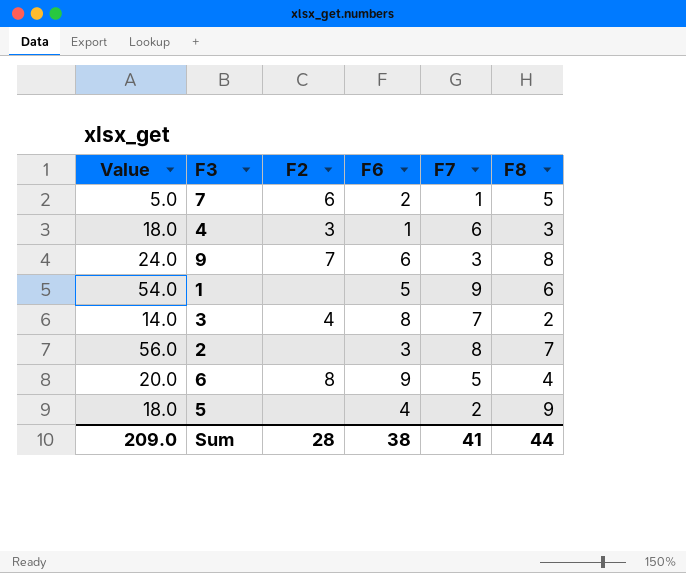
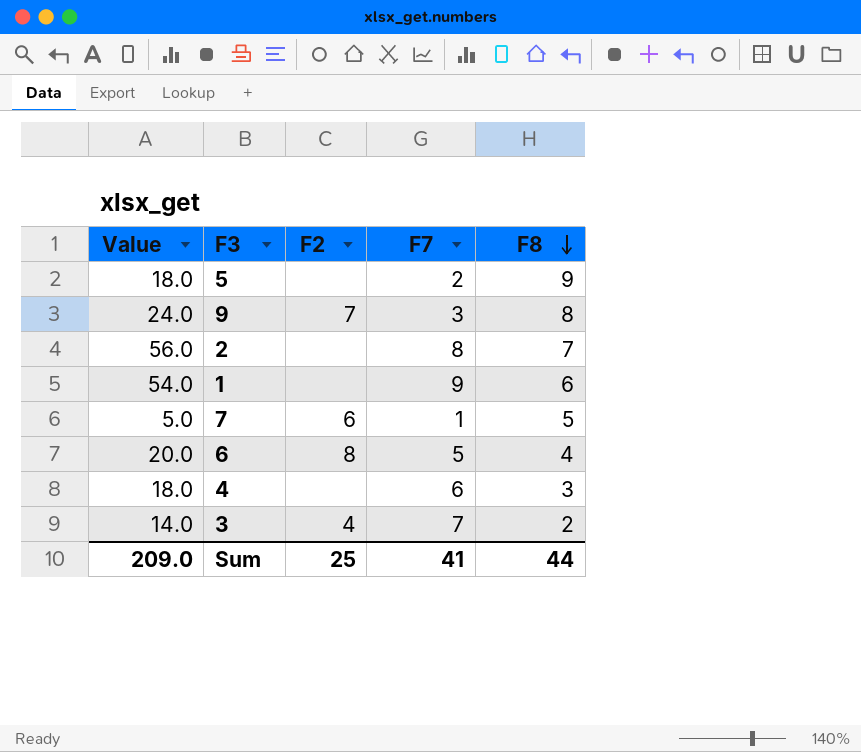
row order: none -> F8 descending
column F6 | position: 4 -> none
4 | F2: 3 -> none
Sum | F2: 28 -> 25

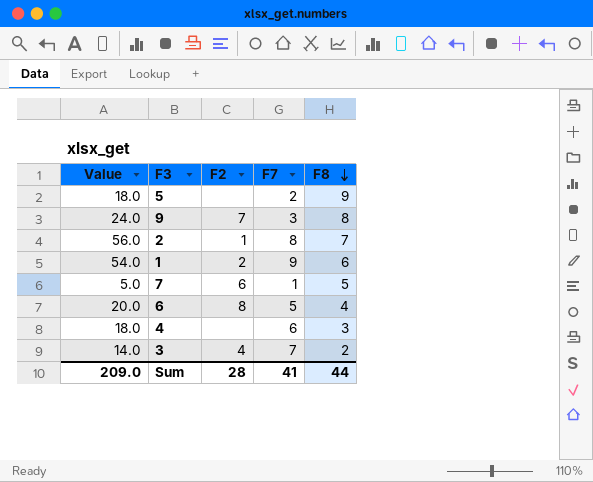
2 | F2: none -> 1
1 | F2: none -> 2
Sum | F2: 25 -> 28

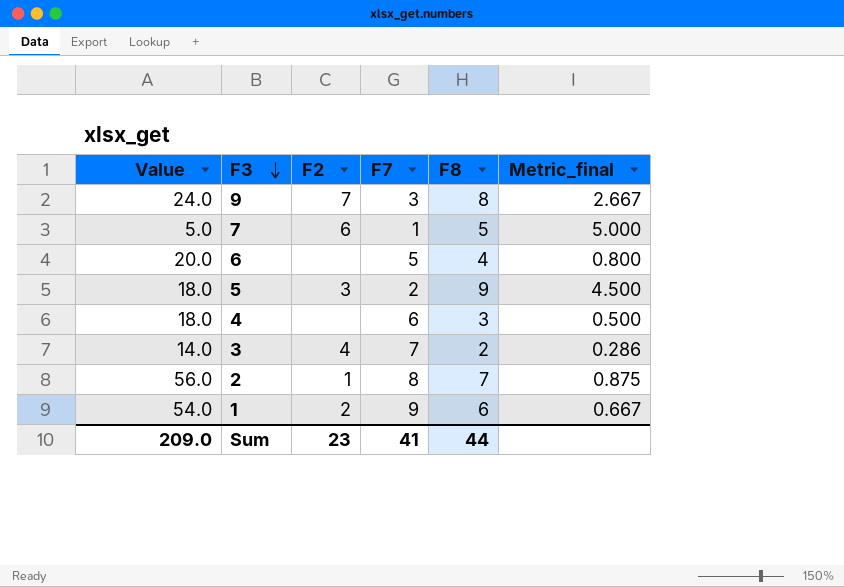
row order: F8 descending -> F3 descending
column Metric_final | formula: none -> [F8] / [F7]
6 | F2: 8 -> none
5 | F2: none -> 3
Sum | F2: 28 -> 23

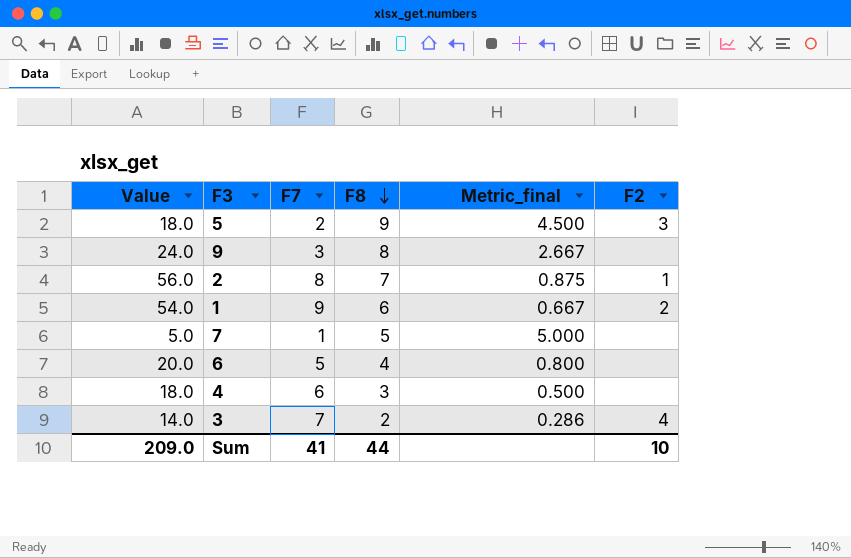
row order: F3 descending -> F8 descending
column F2 | position: 3 -> 6
9 | F2: 7 -> none
7 | F2: 6 -> none
Sum | F2: 23 -> 10

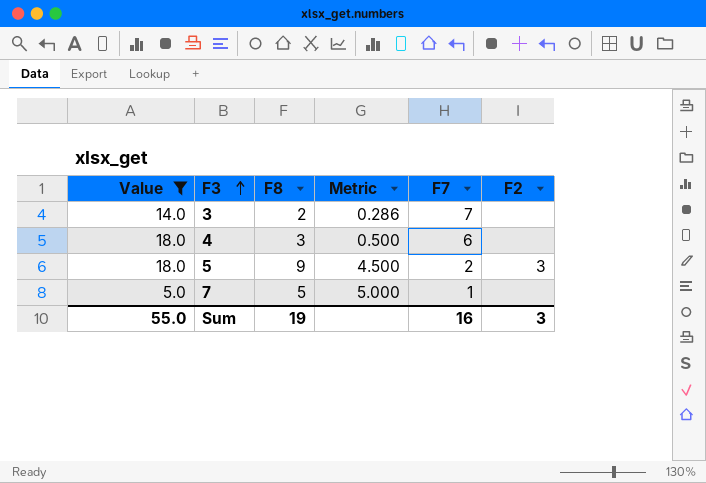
filter: none -> Value <= 18.0
row order: F8 descending -> F3 ascending
column name: Metric_final -> Metric
column F7 | position: 3 -> 5
3 | F2: 4 -> none
Sum | Value: 209.0 -> 55.0
Sum | F8: 44 -> 19
Sum | F7: 41 -> 16
Sum | F2: 10 -> 3

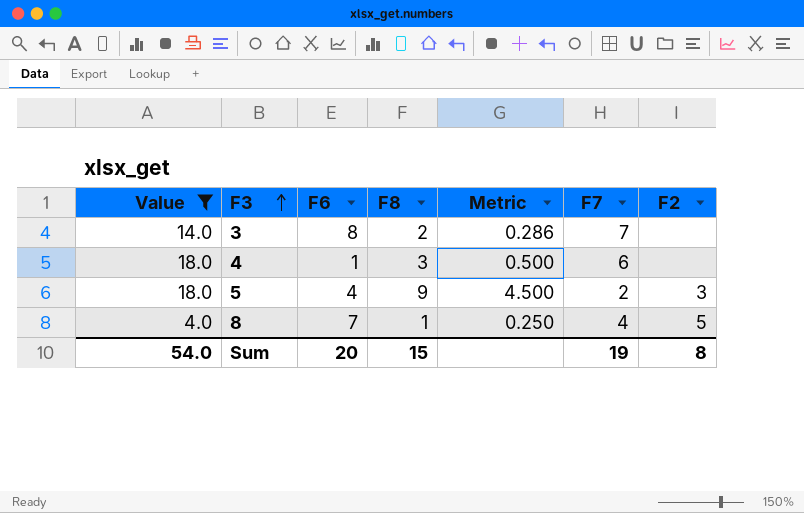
column F6 | position: none -> 3
row 7: 5.0 | 5 | 5.000 | 1 | none -> none
row 8: none -> 4.0 | 7 | 1 | 0.250 | 4 | 5
Sum | Value: 55.0 -> 54.0
Sum | F8: 19 -> 15
Sum | F7: 16 -> 19
Sum | F2: 3 -> 8

